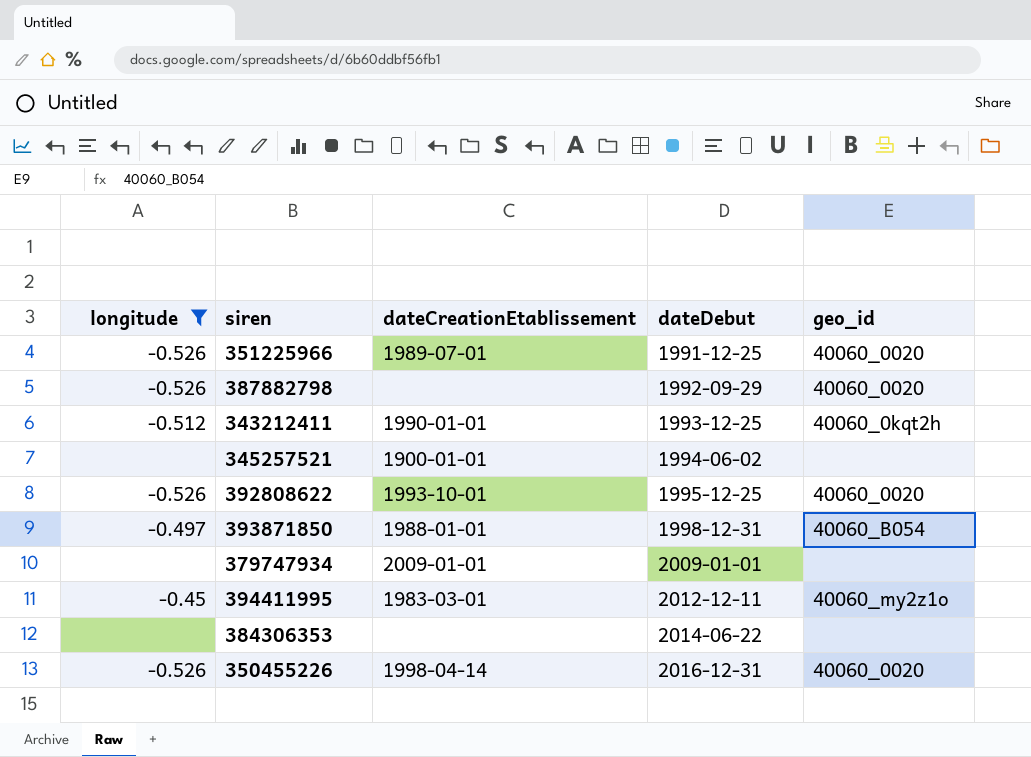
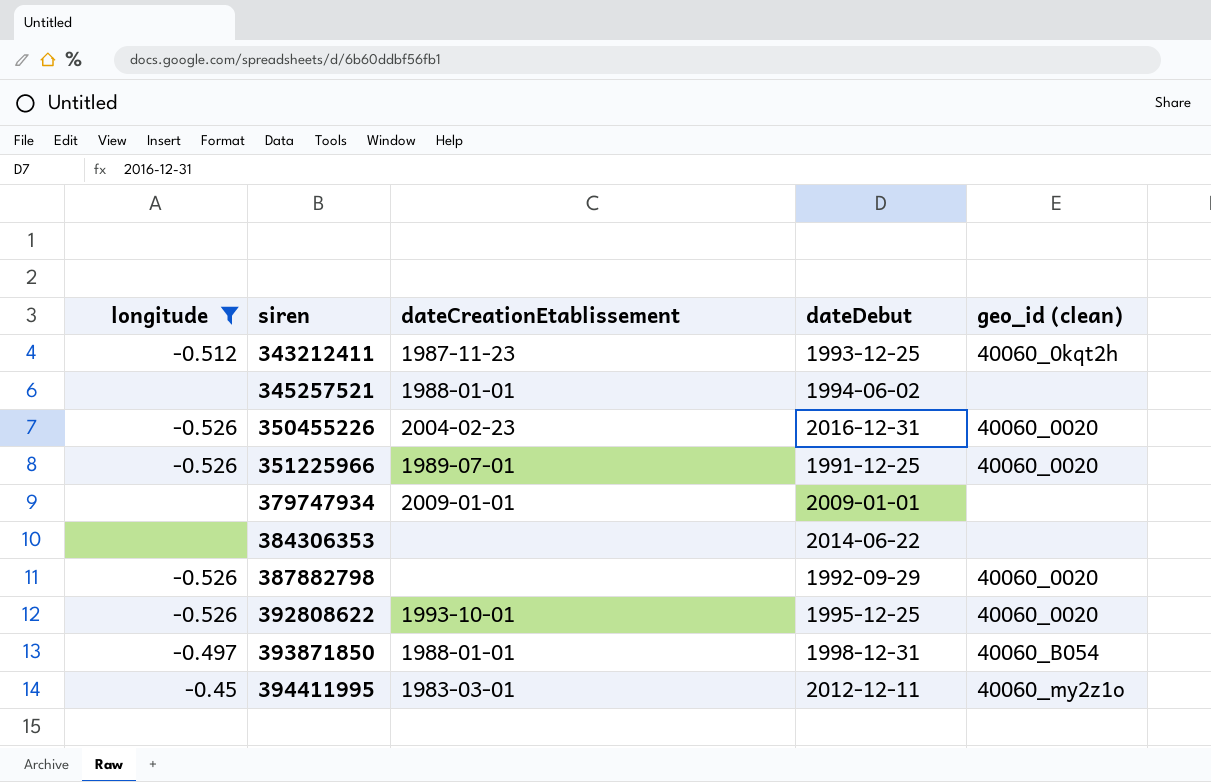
row order: dateDebut ascending -> siren ascending
column name: geo_id -> geo_id (clean)
343212411 | dateCreationEtablissement: 1990-01-01 -> 1987-11-23
345257521 | dateCreationEtablissement: 1900-01-01 -> 1988-01-01
350455226 | dateCreationEtablissement: 1998-04-14 -> 2004-02-23

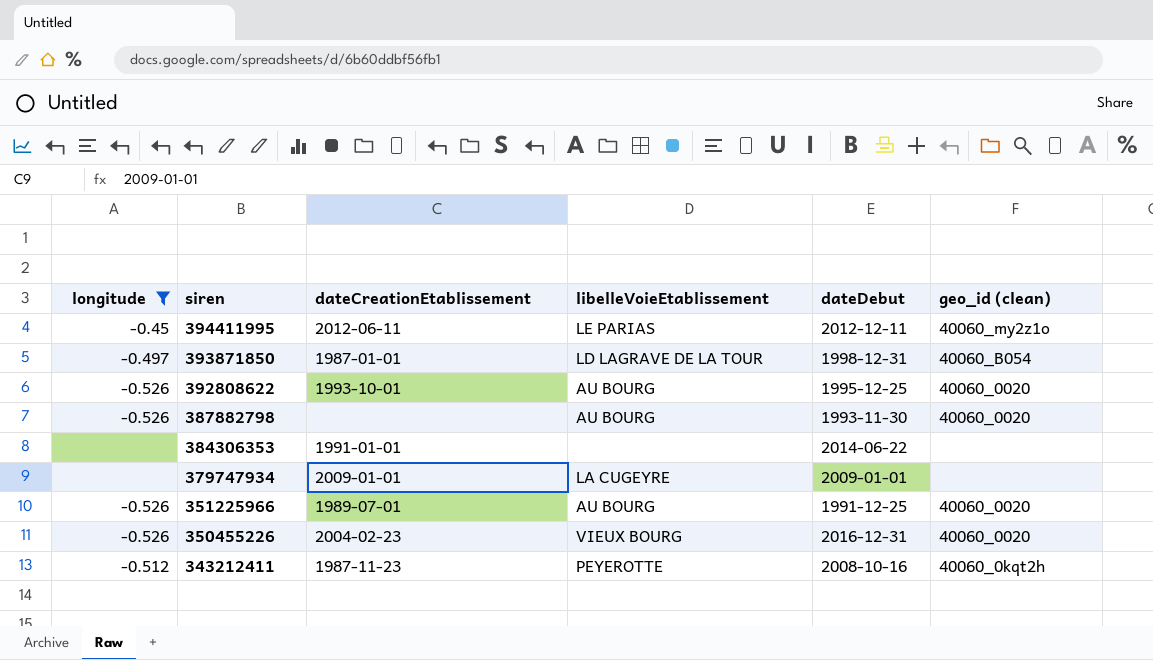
row order: siren ascending -> siren descending
column libelleVoieEtablissement | position: none -> 4
row 345257521: none | 1988-01-01 | 1994-06-02 | none -> none
394411995 | dateCreationEtablissement: 1983-03-01 -> 2012-06-11
393871850 | dateCreationEtablissement: 1988-01-01 -> 1987-01-01
387882798 | dateDebut: 1992-09-29 -> 1993-11-30
384306353 | dateCreationEtablissement: none -> 1991-01-01
343212411 | dateDebut: 1993-12-25 -> 2008-10-16

